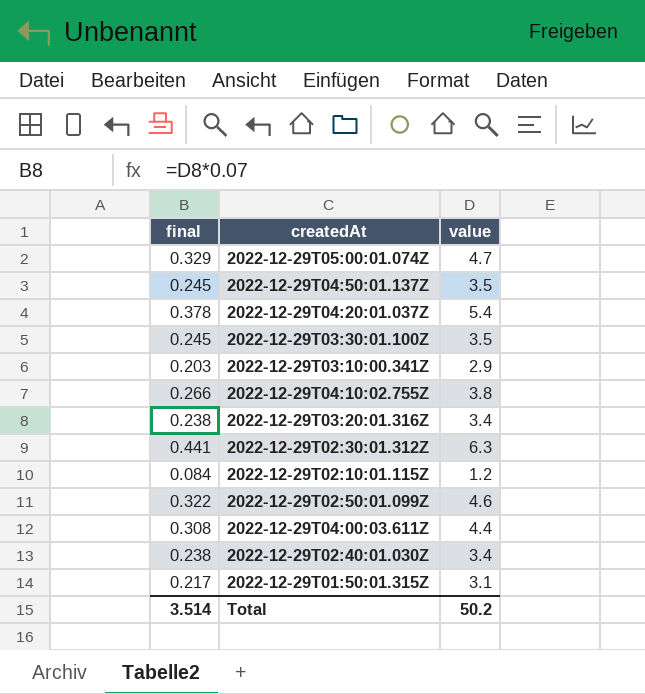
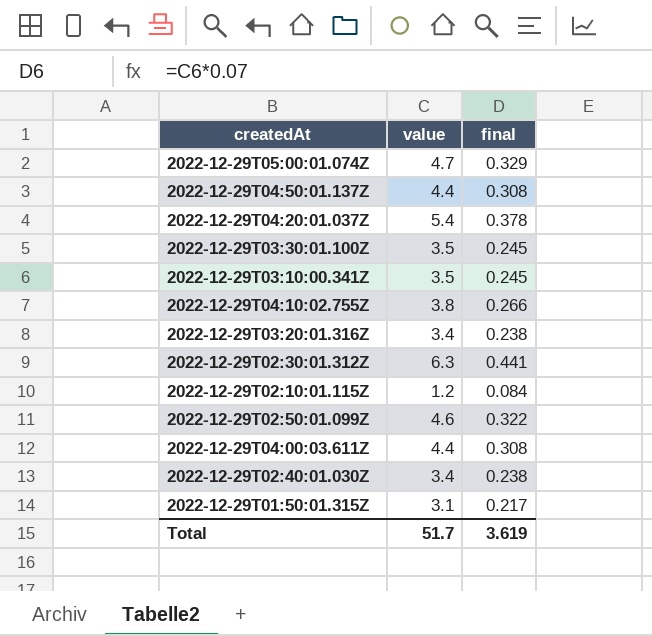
column final | position: 1 -> 3
2022-12-29T04:50:01.137Z | value: 3.5 -> 4.4
2022-12-29T04:50:01.137Z | final: 0.245 -> 0.308
2022-12-29T03:10:00.341Z | value: 2.9 -> 3.5
2022-12-29T03:10:00.341Z | final: 0.203 -> 0.245
Total | value: 50.2 -> 51.7
Total | final: 3.514 -> 3.619

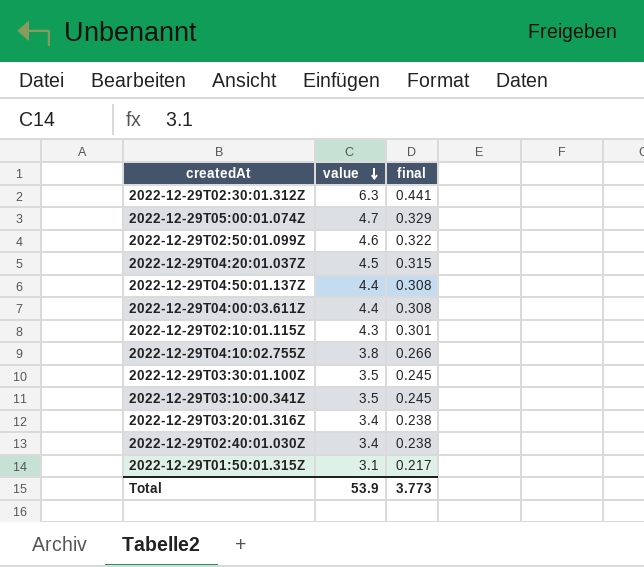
row order: none -> value descending
2022-12-29T04:20:01.037Z | value: 5.4 -> 4.5
2022-12-29T04:20:01.037Z | final: 0.378 -> 0.315
2022-12-29T02:10:01.115Z | value: 1.2 -> 4.3
2022-12-29T02:10:01.115Z | final: 0.084 -> 0.301
Total | value: 51.7 -> 53.9
Total | final: 3.619 -> 3.773

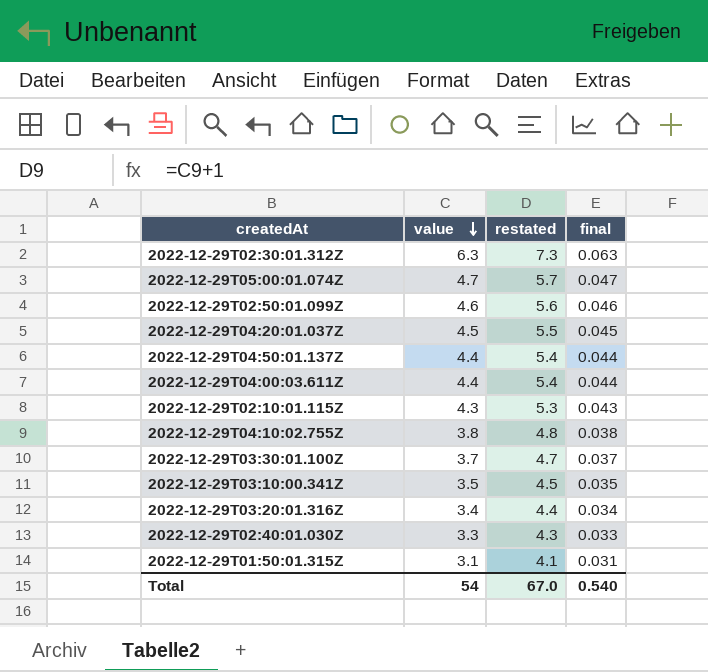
column restated | formula: none -> [value] + 1
column final | formula: [value] * 0.07 -> [value] * 0.01
2022-12-29T03:30:01.100Z | value: 3.5 -> 3.7
2022-12-29T02:40:01.030Z | value: 3.4 -> 3.3
Total | value: 53.9 -> 54
Total | final: 3.773 -> 0.540

